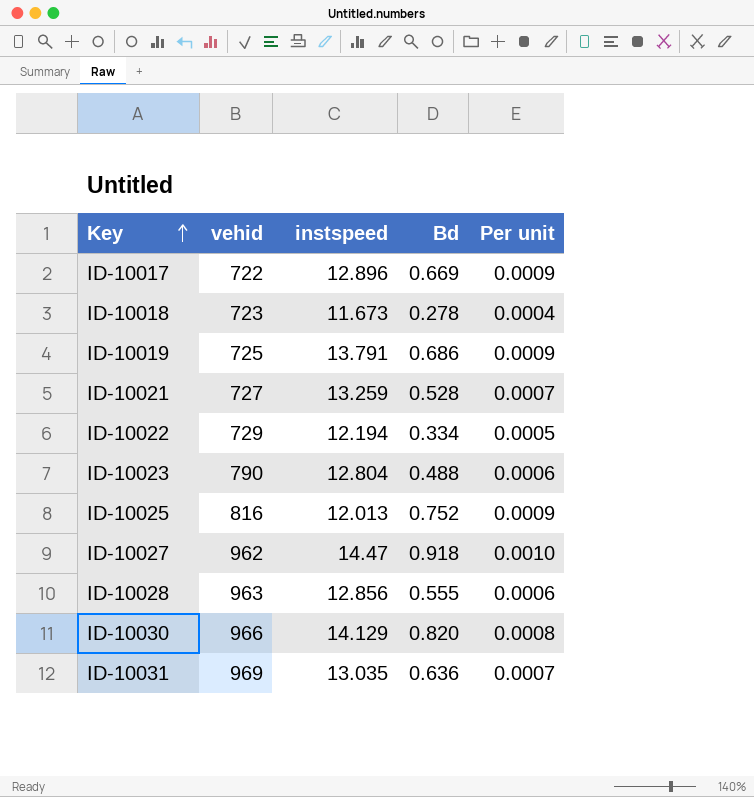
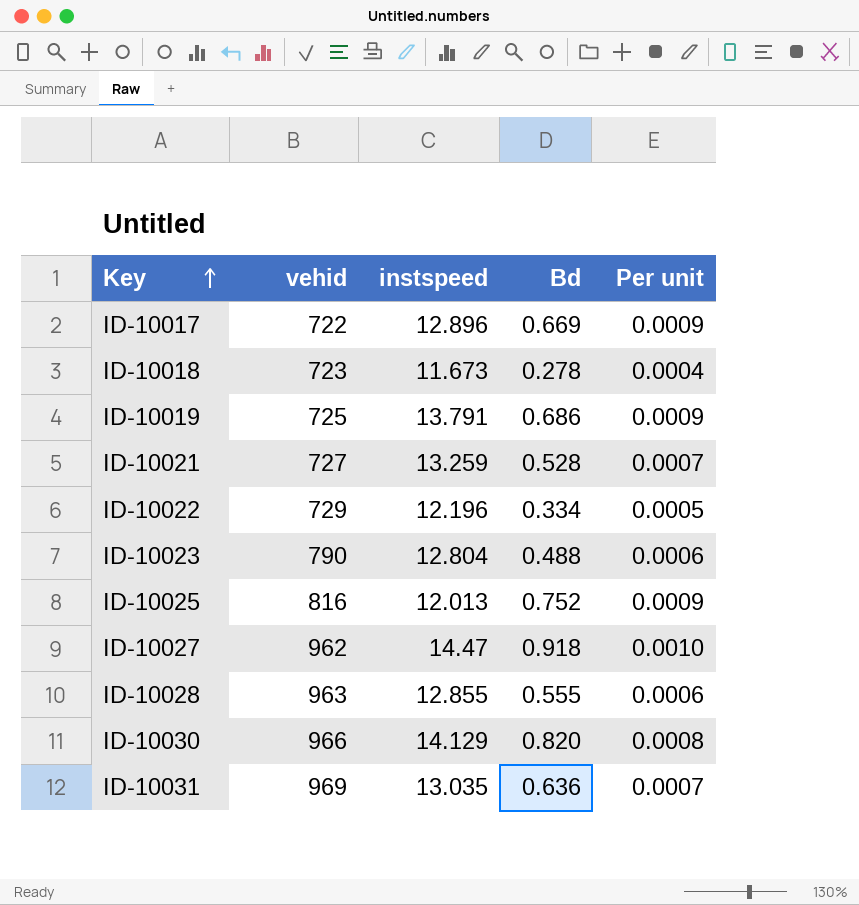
ID-10022 | instspeed: 12.194 -> 12.196
ID-10028 | instspeed: 12.856 -> 12.855

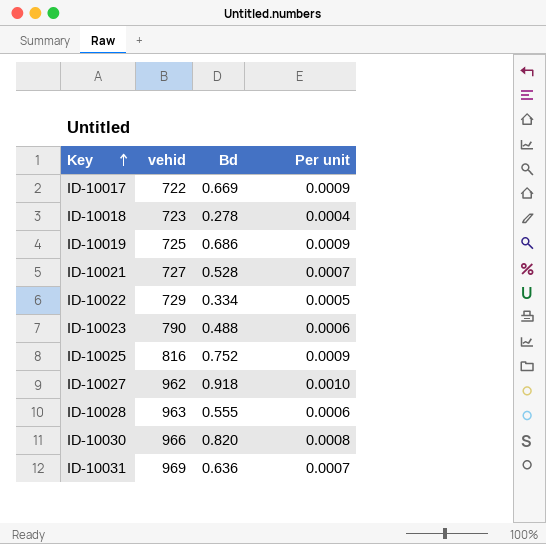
column instspeed | position: 3 -> none

